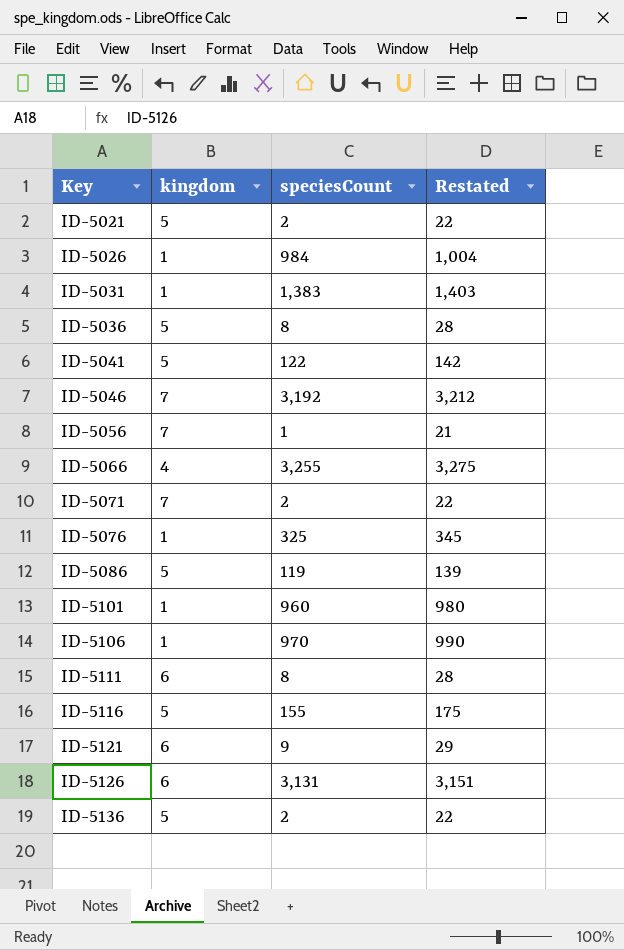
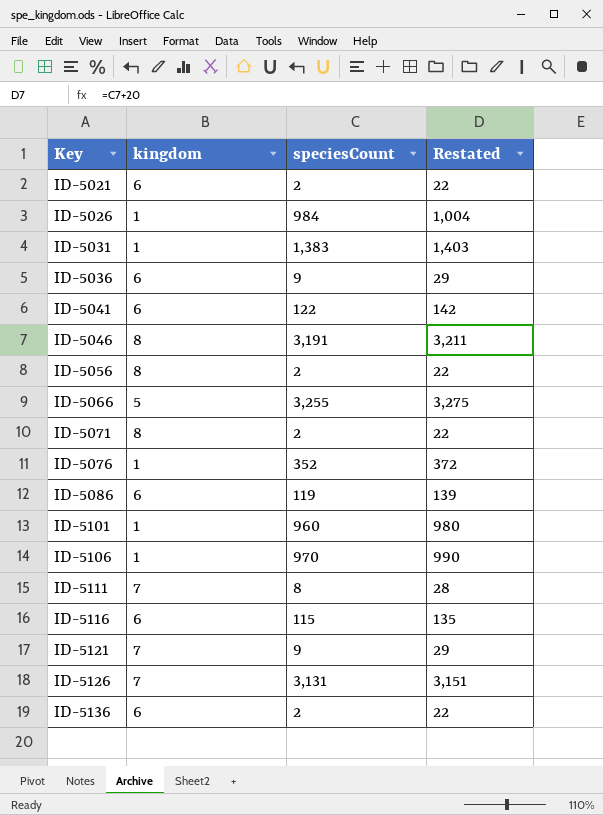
ID-5021 | kingdom: 5 -> 6
ID-5036 | kingdom: 5 -> 6
ID-5036 | speciesCount: 8 -> 9
ID-5036 | Restated: 28 -> 29
ID-5041 | kingdom: 5 -> 6
ID-5046 | kingdom: 7 -> 8
ID-5046 | speciesCount: 3,192 -> 3,191
ID-5046 | Restated: 3,212 -> 3,211
ID-5056 | kingdom: 7 -> 8
ID-5056 | speciesCount: 1 -> 2
ID-5056 | Restated: 21 -> 22
ID-5066 | kingdom: 4 -> 5
ID-5071 | kingdom: 7 -> 8
ID-5076 | speciesCount: 325 -> 352
ID-5076 | Restated: 345 -> 372
ID-5086 | kingdom: 5 -> 6
ID-5111 | kingdom: 6 -> 7
ID-5116 | kingdom: 5 -> 6
ID-5116 | speciesCount: 155 -> 115
ID-5116 | Restated: 175 -> 135
ID-5121 | kingdom: 6 -> 7
ID-5126 | kingdom: 6 -> 7
ID-5136 | kingdom: 5 -> 6

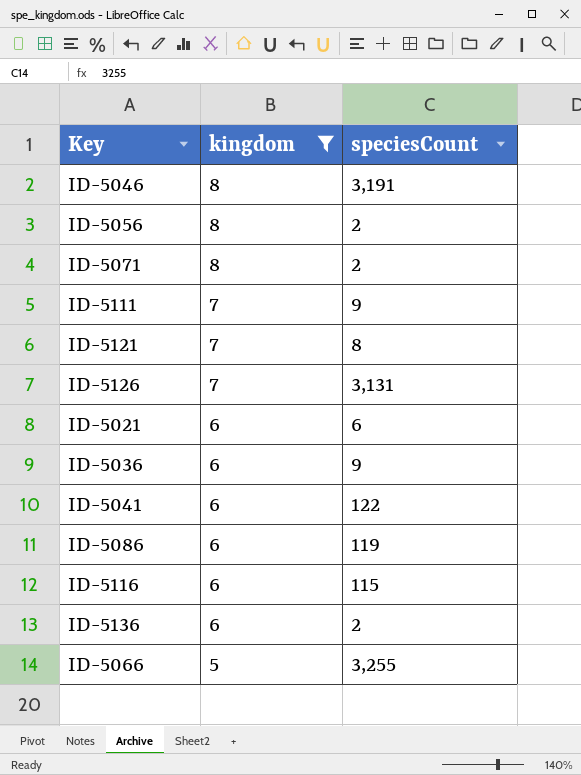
filter: none -> kingdom != 1
row order: Key ascending -> kingdom descending
column Restated | formula: [speciesCount] + 20 -> none
ID-5111 | speciesCount: 8 -> 9
ID-5121 | speciesCount: 9 -> 8
ID-5021 | speciesCount: 2 -> 6

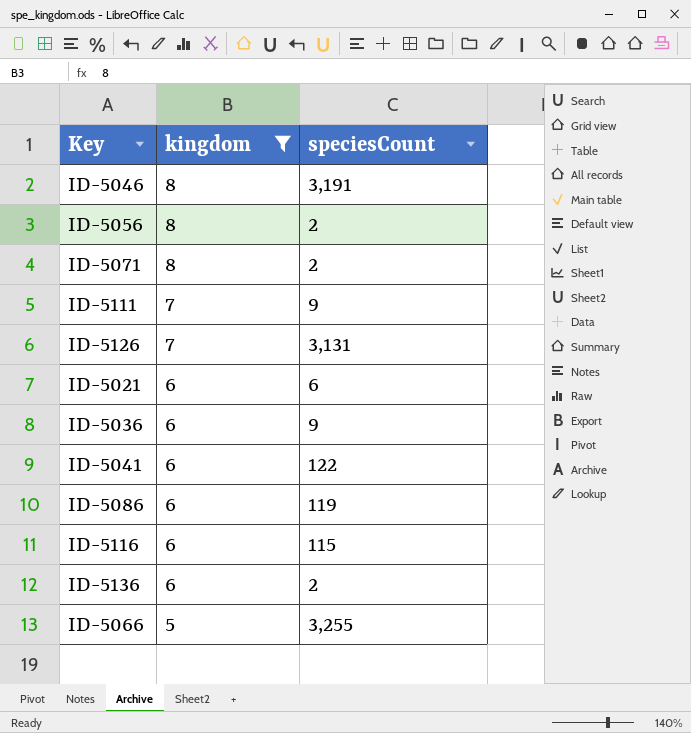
row ID-5121: 7 | 8 -> none

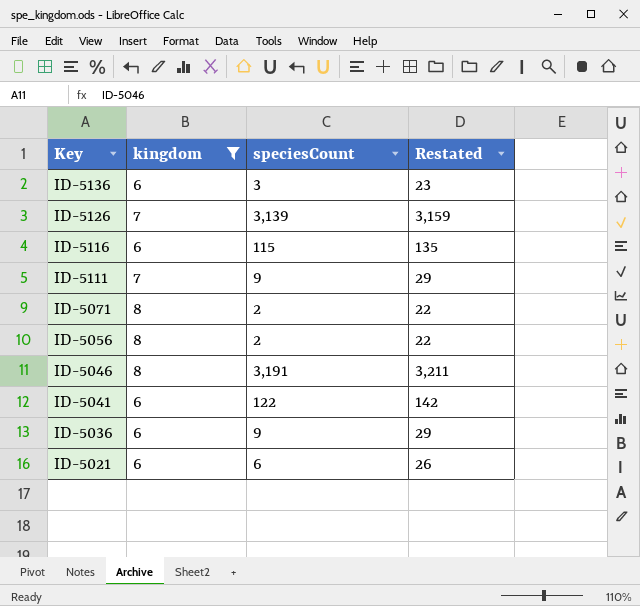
row order: kingdom descending -> Key descending
column Restated | formula: none -> [speciesCount] + 20
row ID-5086: 6 | 119 -> none
row ID-5066: 5 | 3,255 -> none
ID-5136 | speciesCount: 2 -> 3
ID-5126 | speciesCount: 3,131 -> 3,139

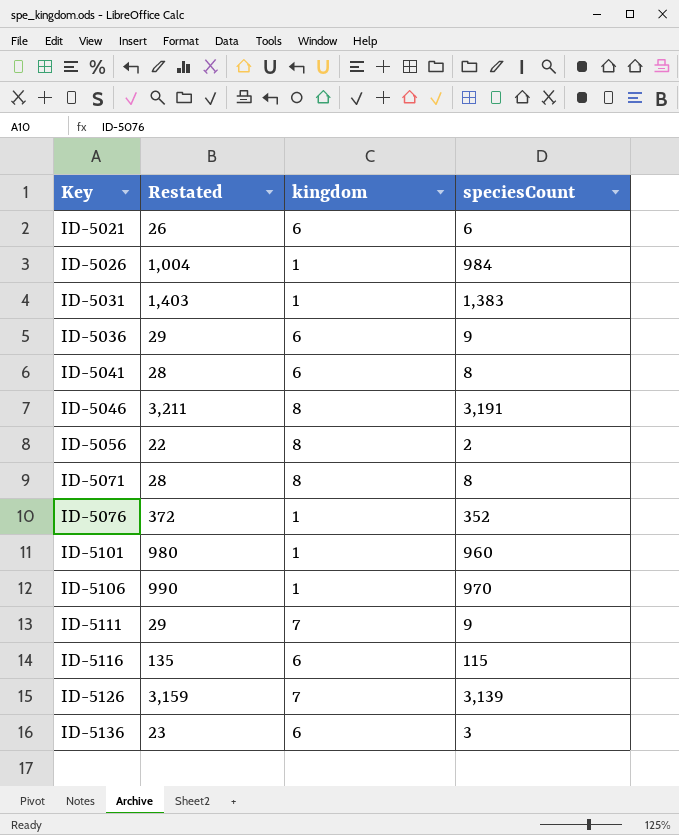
filter: kingdom != 1 -> none
row order: Key descending -> Key ascending
column Restated | position: 4 -> 2
ID-5041 | Restated: 142 -> 28
ID-5041 | speciesCount: 122 -> 8
ID-5071 | Restated: 22 -> 28
ID-5071 | speciesCount: 2 -> 8

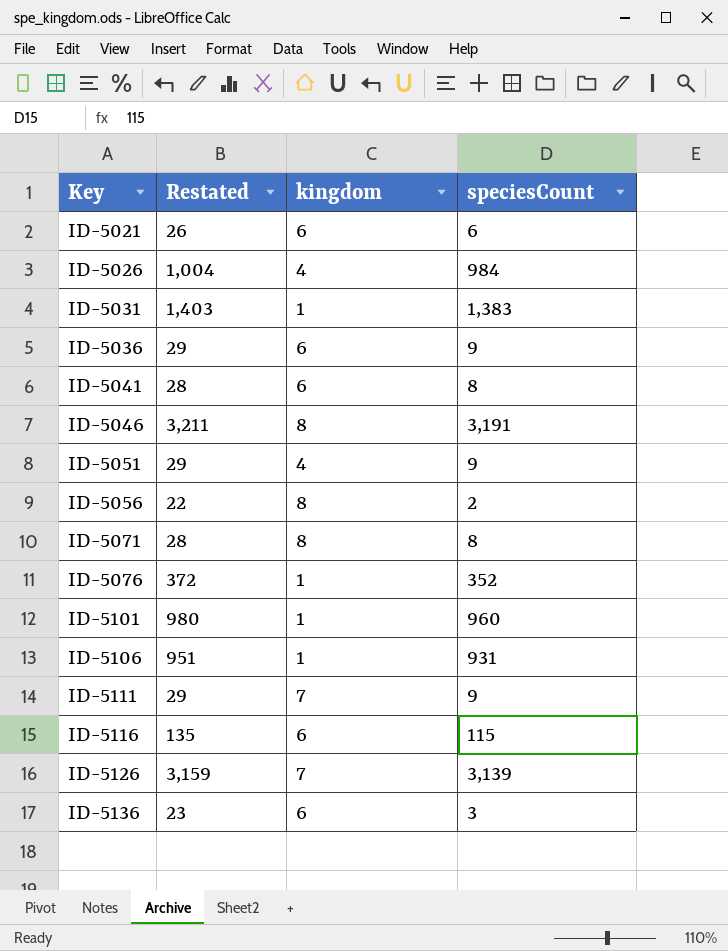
ID-5026 | kingdom: 1 -> 4
row ID-5051: none -> 29 | 4 | 9
ID-5106 | Restated: 990 -> 951
ID-5106 | speciesCount: 970 -> 931

